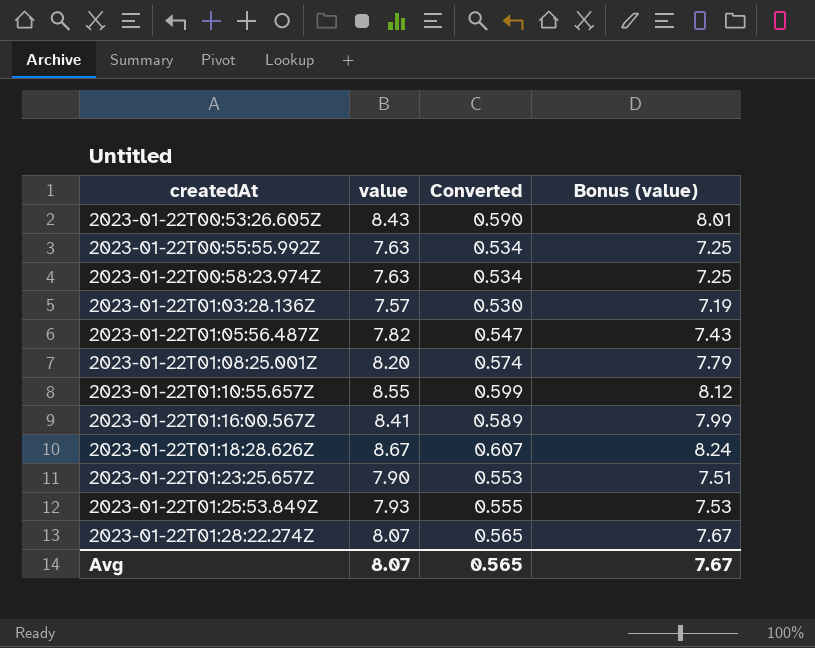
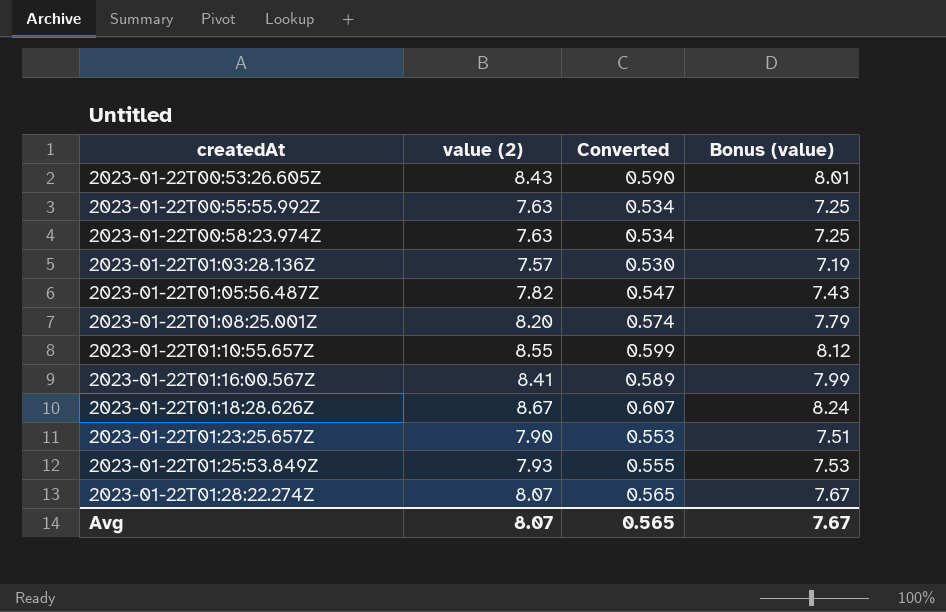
column name: value -> value (2)

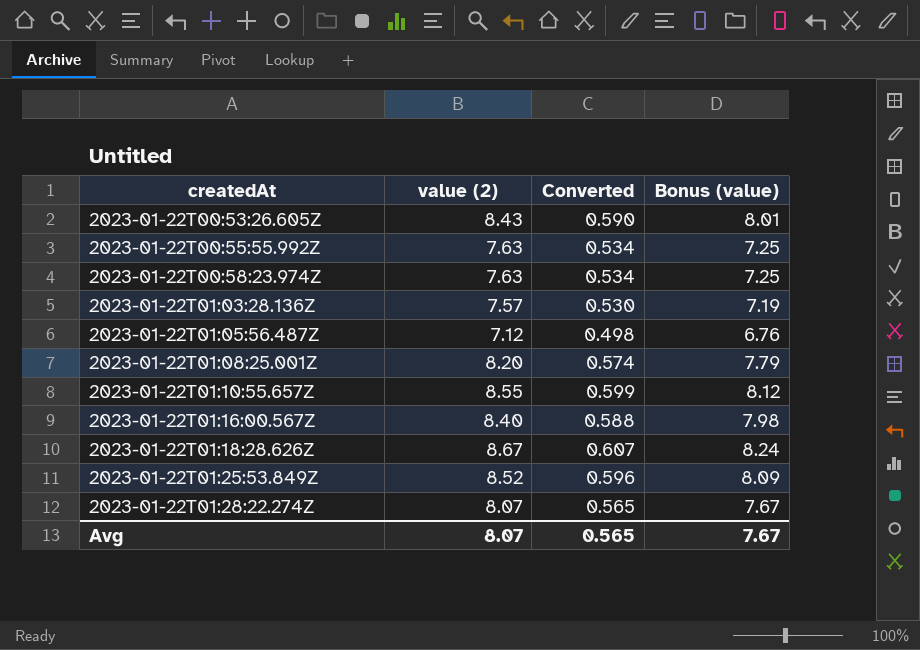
row 2023-01-22T01:23:25.657Z: 7.90 | 0.553 | 7.51 -> none
2023-01-22T01:05:56.487Z | value (2): 7.82 -> 7.12
2023-01-22T01:05:56.487Z | Converted: 0.547 -> 0.498
2023-01-22T01:05:56.487Z | Bonus (value): 7.43 -> 6.76
2023-01-22T01:16:00.567Z | value (2): 8.41 -> 8.40
2023-01-22T01:16:00.567Z | Converted: 0.589 -> 0.588
2023-01-22T01:16:00.567Z | Bonus (value): 7.99 -> 7.98
2023-01-22T01:25:53.849Z | value (2): 7.93 -> 8.52
2023-01-22T01:25:53.849Z | Converted: 0.555 -> 0.596
2023-01-22T01:25:53.849Z | Bonus (value): 7.53 -> 8.09

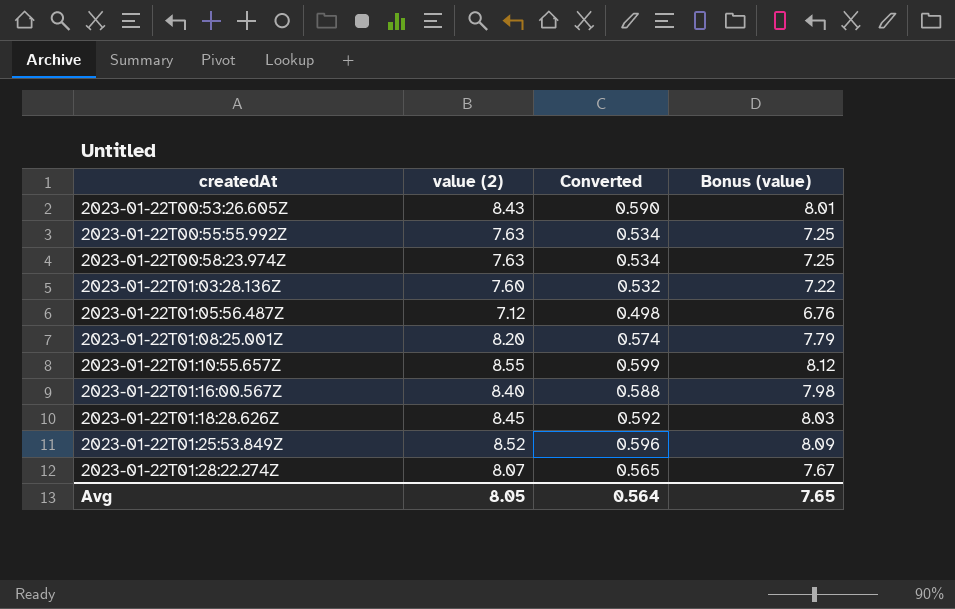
2023-01-22T01:03:28.136Z | value (2): 7.57 -> 7.60
2023-01-22T01:03:28.136Z | Converted: 0.530 -> 0.532
2023-01-22T01:03:28.136Z | Bonus (value): 7.19 -> 7.22
2023-01-22T01:18:28.626Z | value (2): 8.67 -> 8.45
2023-01-22T01:18:28.626Z | Converted: 0.607 -> 0.592
2023-01-22T01:18:28.626Z | Bonus (value): 8.24 -> 8.03
Avg | value (2): 8.07 -> 8.05
Avg | Converted: 0.565 -> 0.564
Avg | Bonus (value): 7.67 -> 7.65

